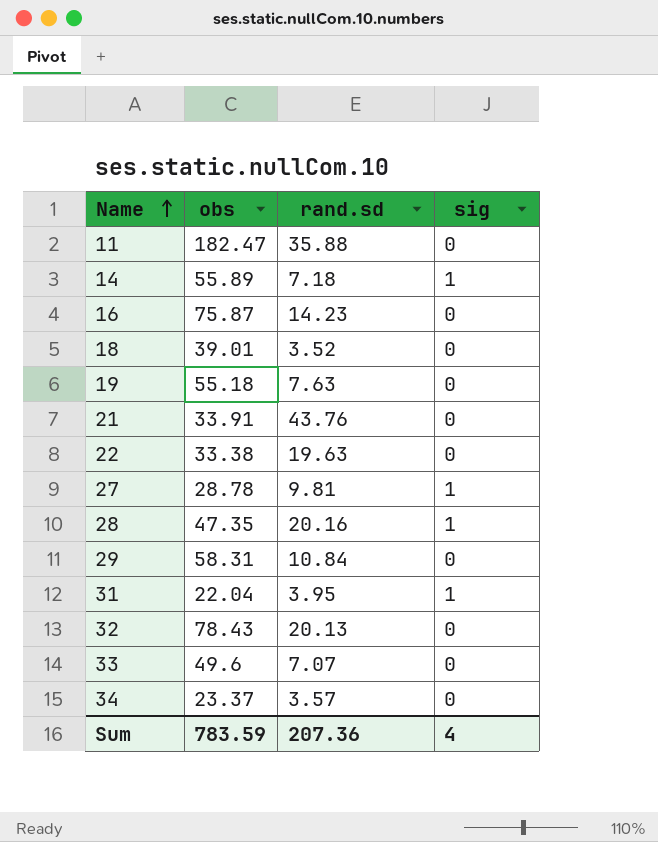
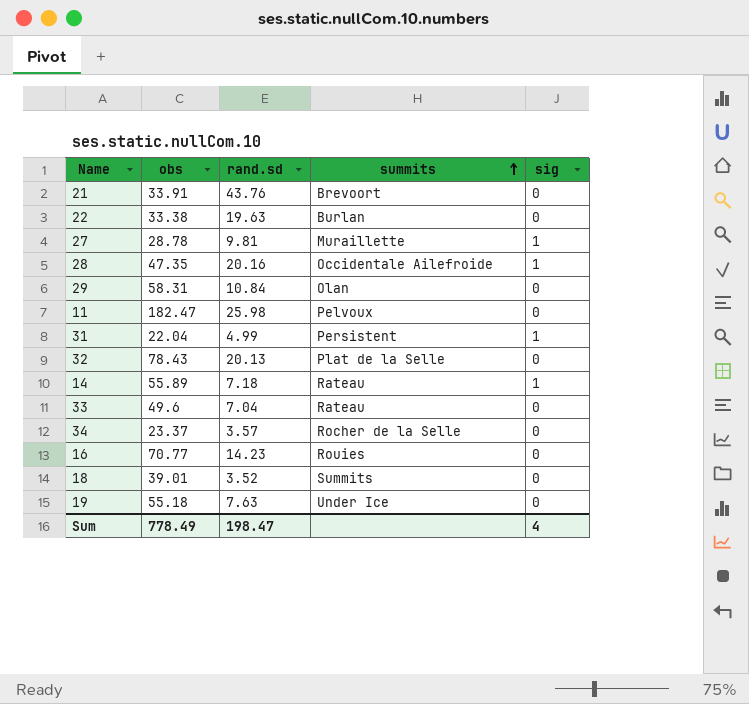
row order: Name ascending -> summits ascending
column summits | position: none -> 4
11 | rand.sd: 35.88 -> 25.98
31 | rand.sd: 3.95 -> 4.99
33 | rand.sd: 7.07 -> 7.04
16 | obs: 75.87 -> 70.77
Sum | obs: 783.59 -> 778.49
Sum | rand.sd: 207.36 -> 198.47

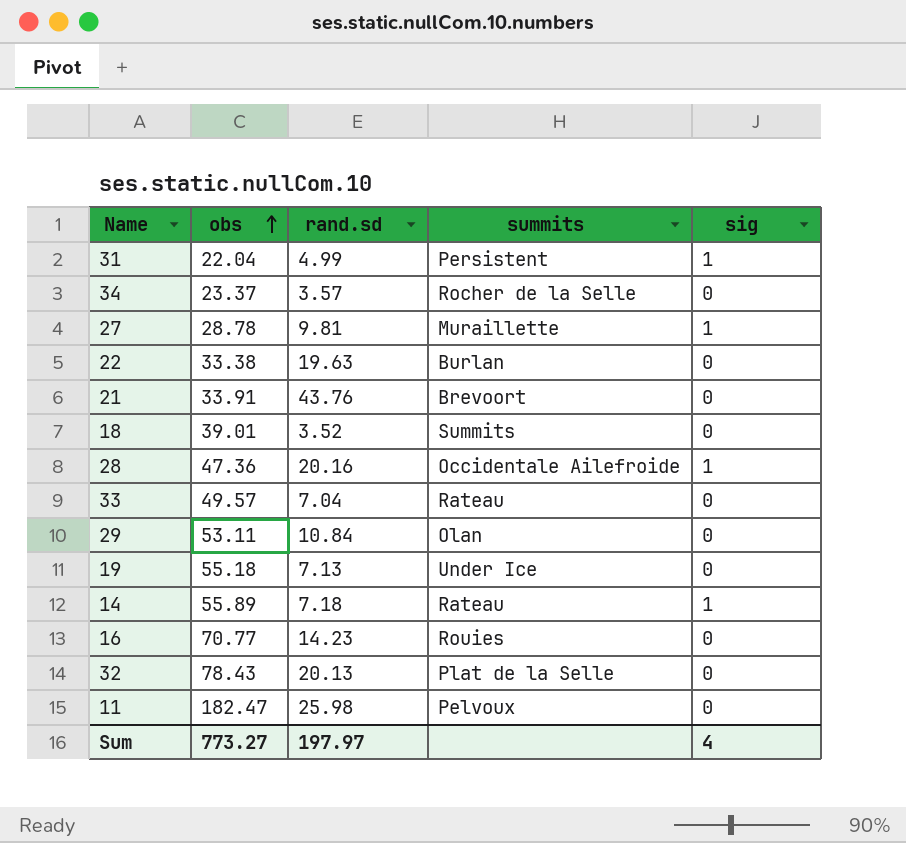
row order: summits ascending -> obs ascending
28 | obs: 47.35 -> 47.36
33 | obs: 49.6 -> 49.57
29 | obs: 58.31 -> 53.11
19 | rand.sd: 7.63 -> 7.13
Sum | obs: 778.49 -> 773.27
Sum | rand.sd: 198.47 -> 197.97

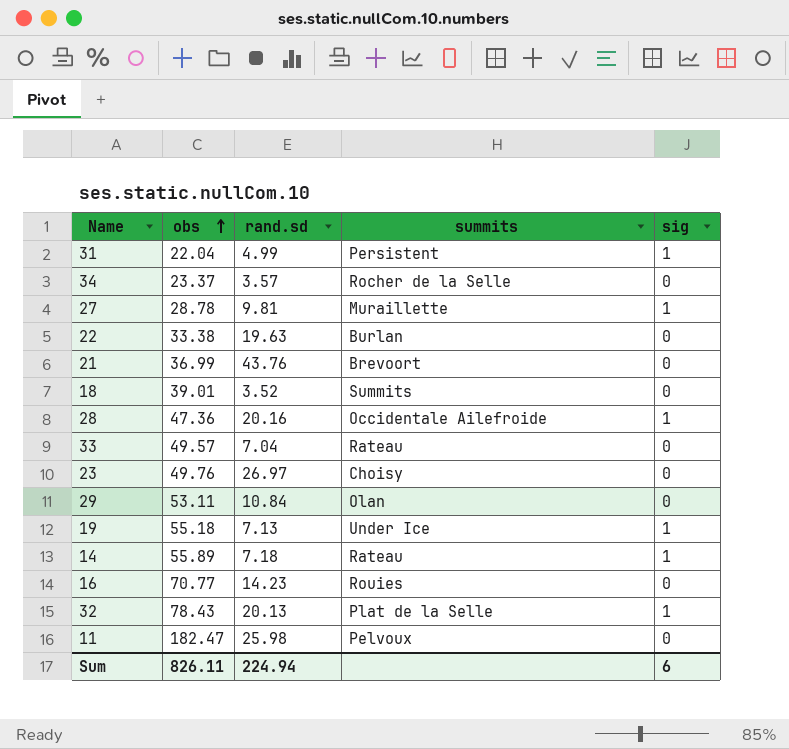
21 | obs: 33.91 -> 36.99
row 23: none -> 49.76 | 26.97 | Choisy | 0
19 | sig: 0 -> 1
32 | sig: 0 -> 1
Sum | obs: 773.27 -> 826.11
Sum | rand.sd: 197.97 -> 224.94
Sum | sig: 4 -> 6

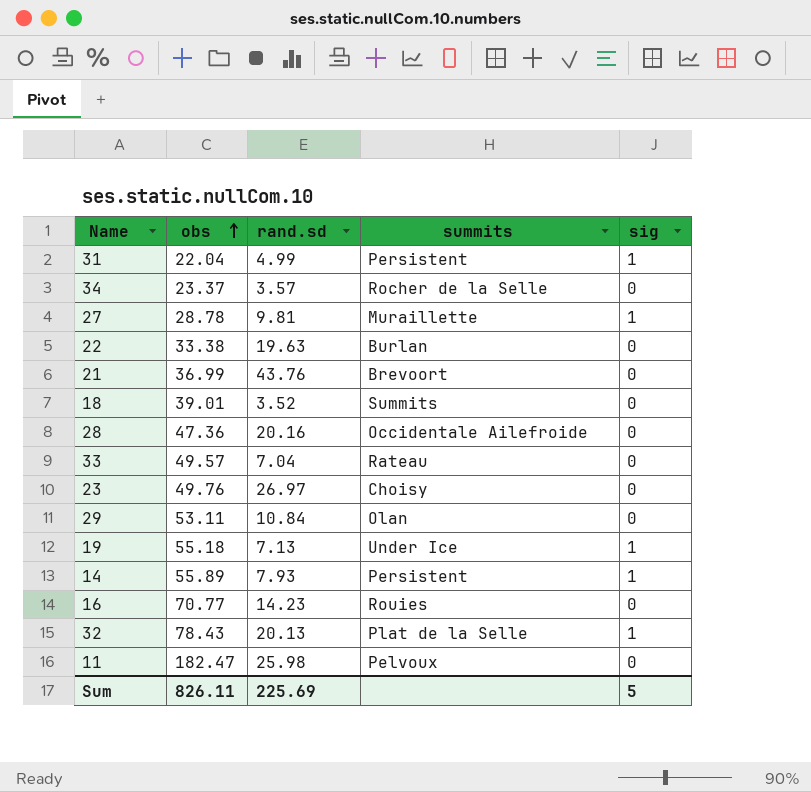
28 | sig: 1 -> 0
14 | rand.sd: 7.18 -> 7.93
14 | summits: Rateau -> Persistent
Sum | rand.sd: 224.94 -> 225.69
Sum | sig: 6 -> 5

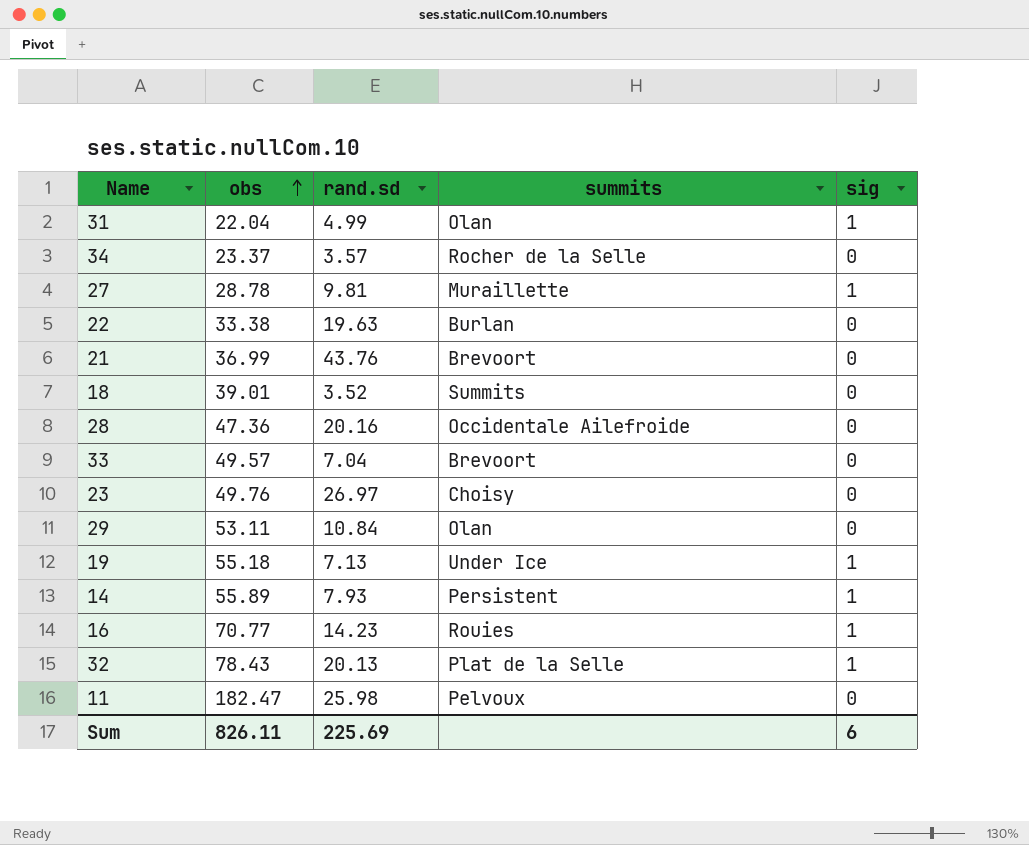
31 | summits: Persistent -> Olan
33 | summits: Rateau -> Brevoort
16 | sig: 0 -> 1
Sum | sig: 5 -> 6

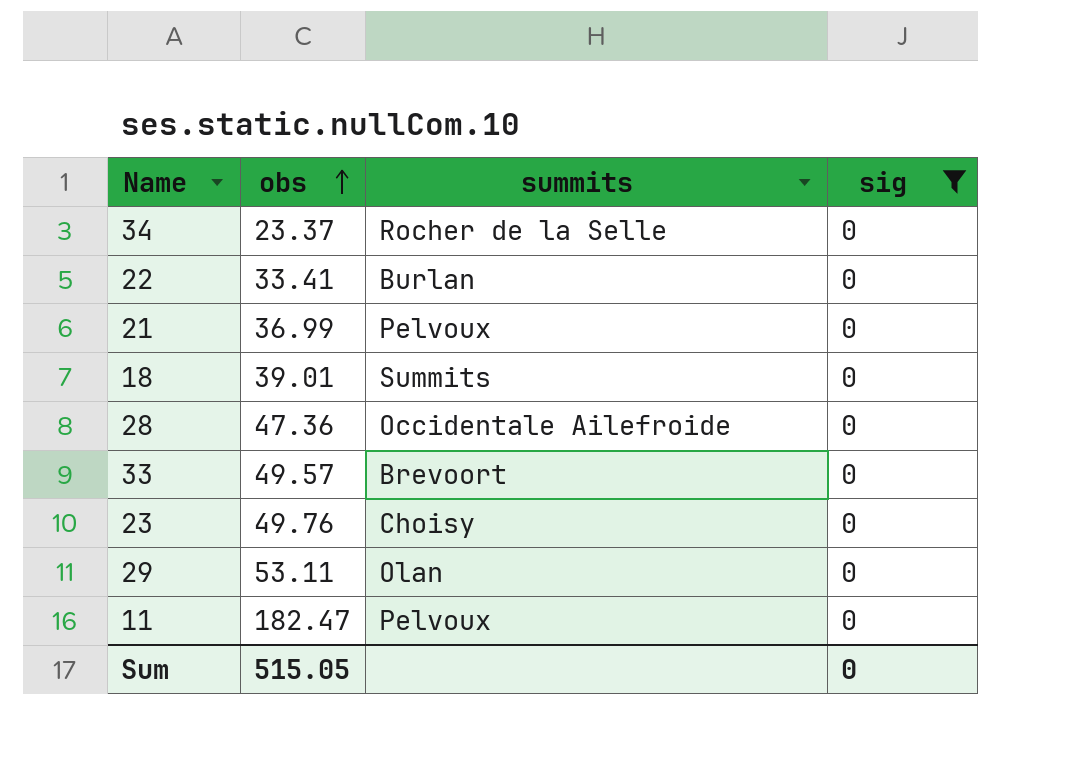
filter: none -> sig = 0
column rand.sd | position: 3 -> none
22 | obs: 33.38 -> 33.41
21 | summits: Brevoort -> Pelvoux
Sum | obs: 826.11 -> 515.05
Sum | sig: 6 -> 0

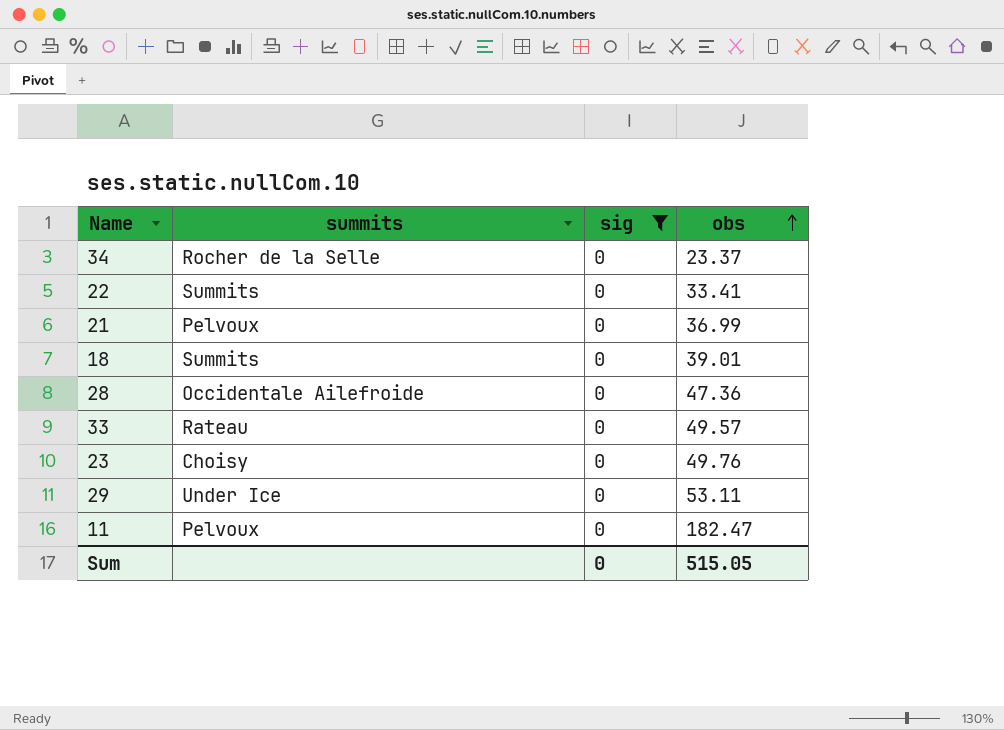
column obs | position: 2 -> 4
22 | summits: Burlan -> Summits
33 | summits: Brevoort -> Rateau
29 | summits: Olan -> Under Ice

